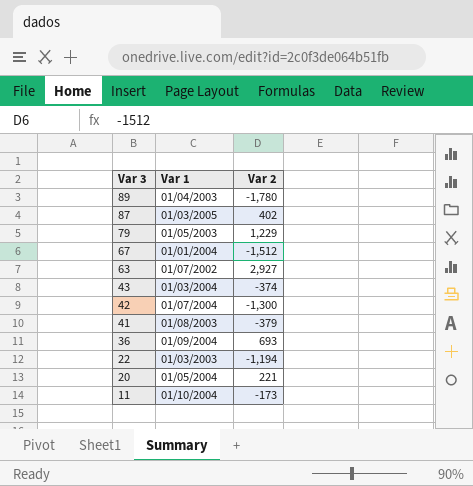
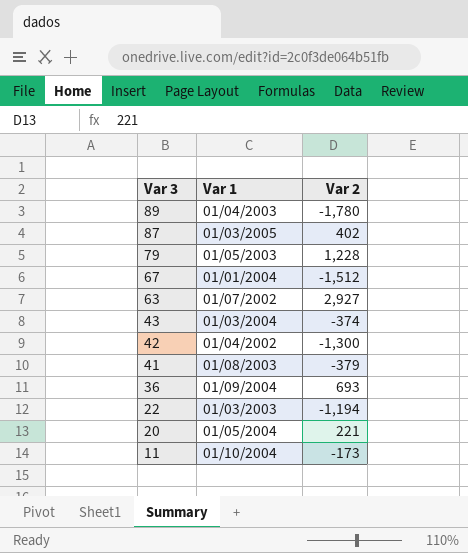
79 | Var 2: 1,229 -> 1,228
42 | Var 1: 01/07/2004 -> 01/04/2002

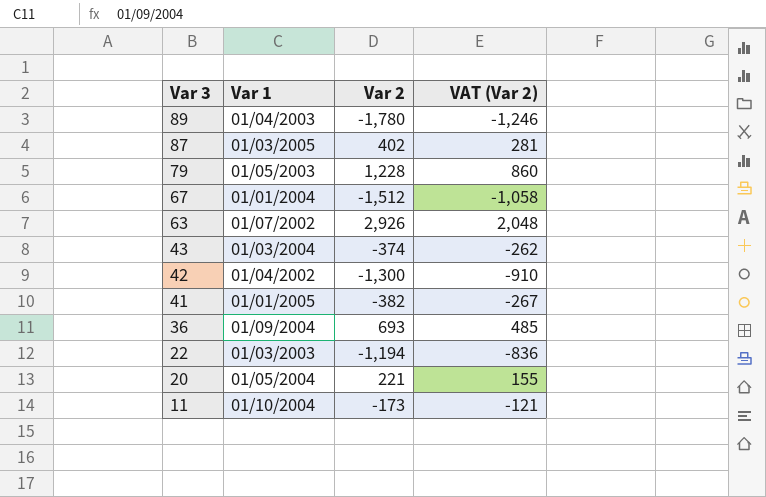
column VAT (Var 2) | formula: none -> [Var 2] * 0.7
63 | Var 2: 2,927 -> 2,926
41 | Var 1: 01/08/2003 -> 01/01/2005
41 | Var 2: -379 -> -382

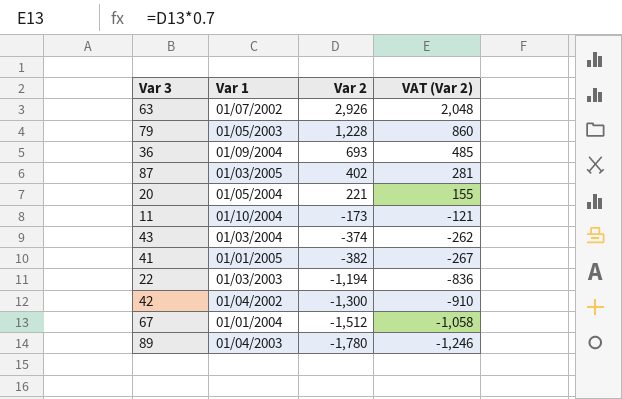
row order: Var 3 descending -> Var 2 descending

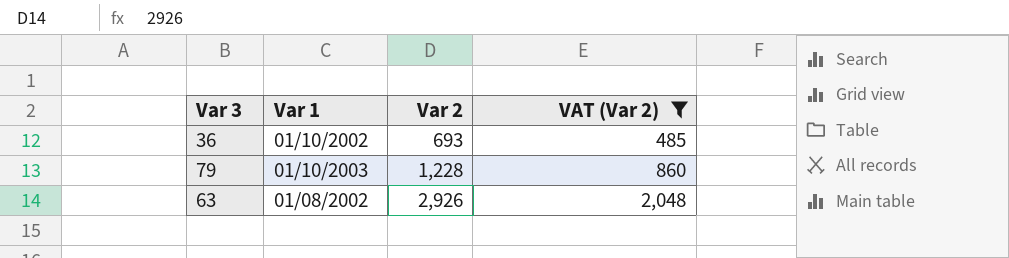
filter: none -> VAT (Var 2) >= 485
row order: Var 2 descending -> Var 2 ascending
36 | Var 1: 01/09/2004 -> 01/10/2002
79 | Var 1: 01/05/2003 -> 01/10/2003
63 | Var 1: 01/07/2002 -> 01/08/2002

